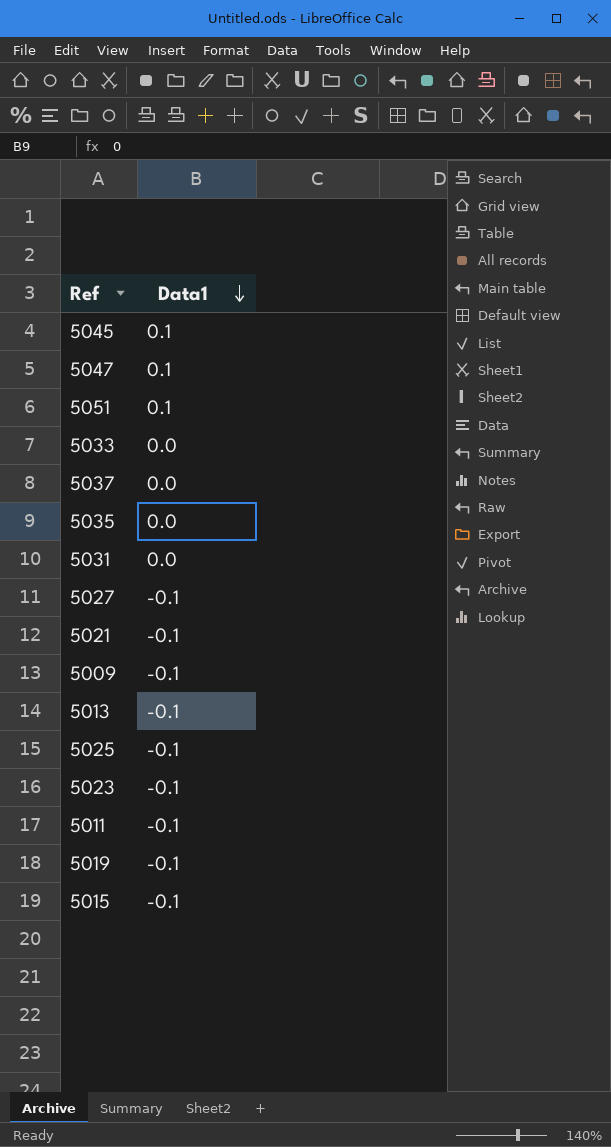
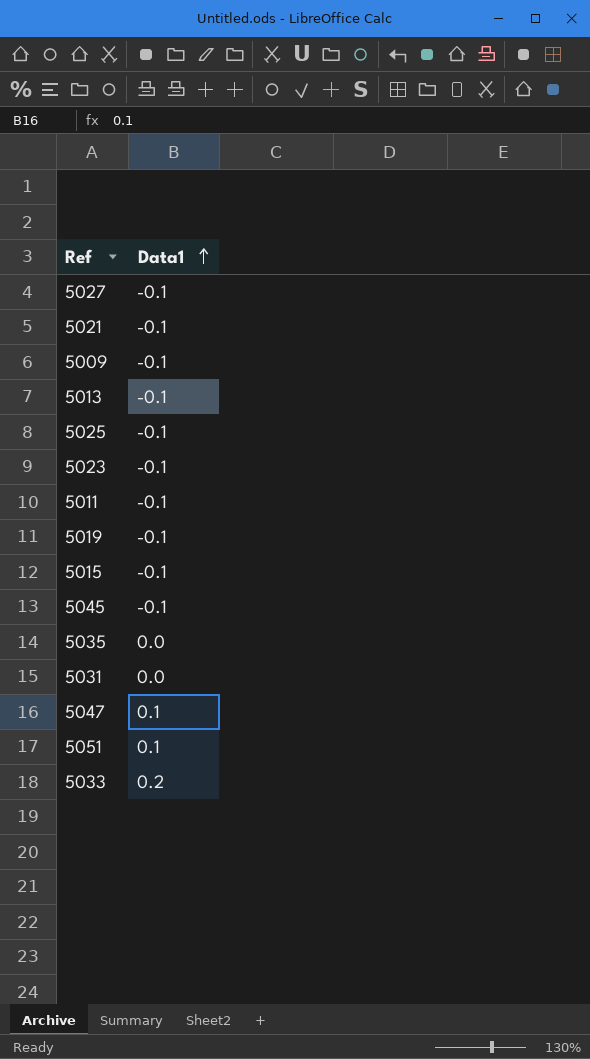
row order: Data1 descending -> Data1 ascending
row 5037: 0.0 -> none
5045 | Data1: 0.1 -> -0.1
5033 | Data1: 0.0 -> 0.2

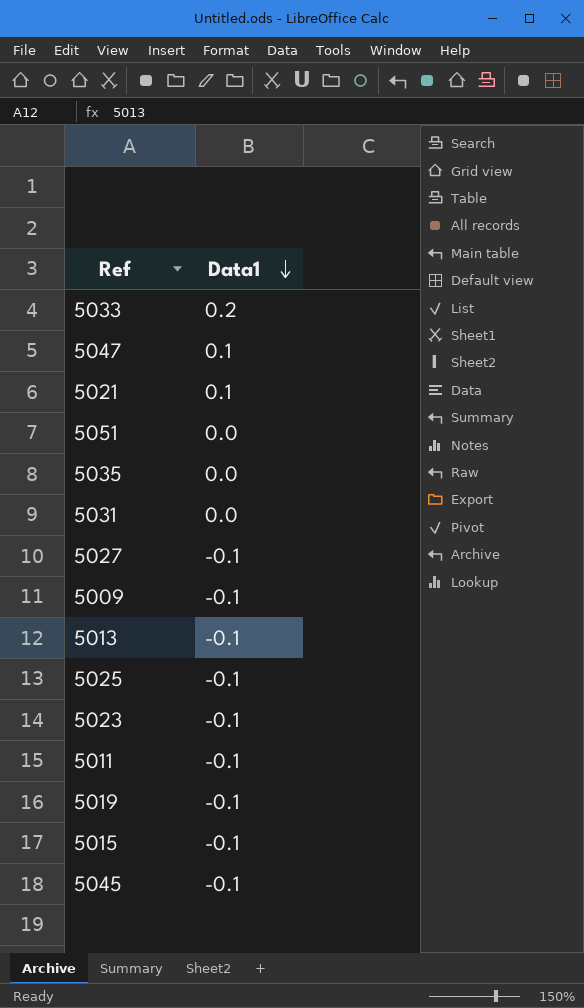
row order: Data1 ascending -> Data1 descending
5021 | Data1: -0.1 -> 0.1
5051 | Data1: 0.1 -> 0.0

